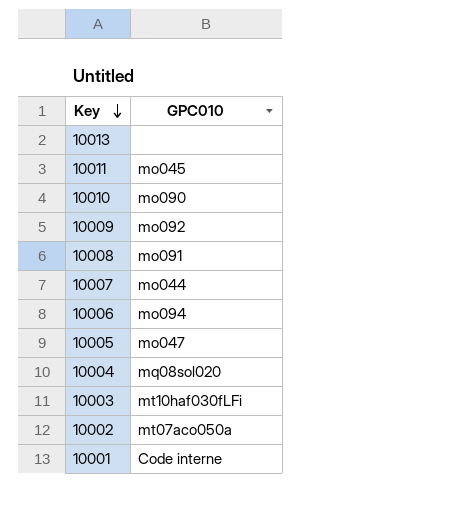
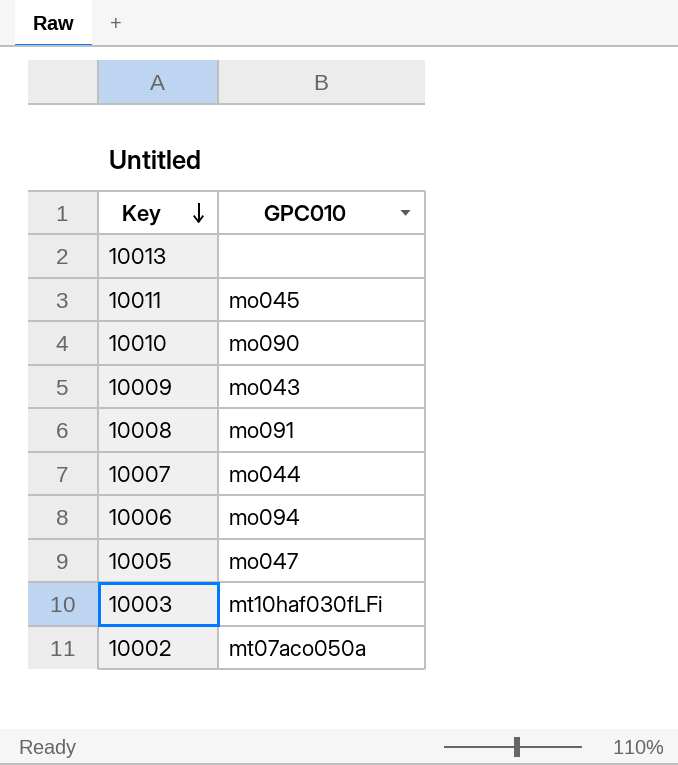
row 10004: mq08sol020 -> none
row 10001: Code interne -> none
10009 | GPC010: mo092 -> mo043

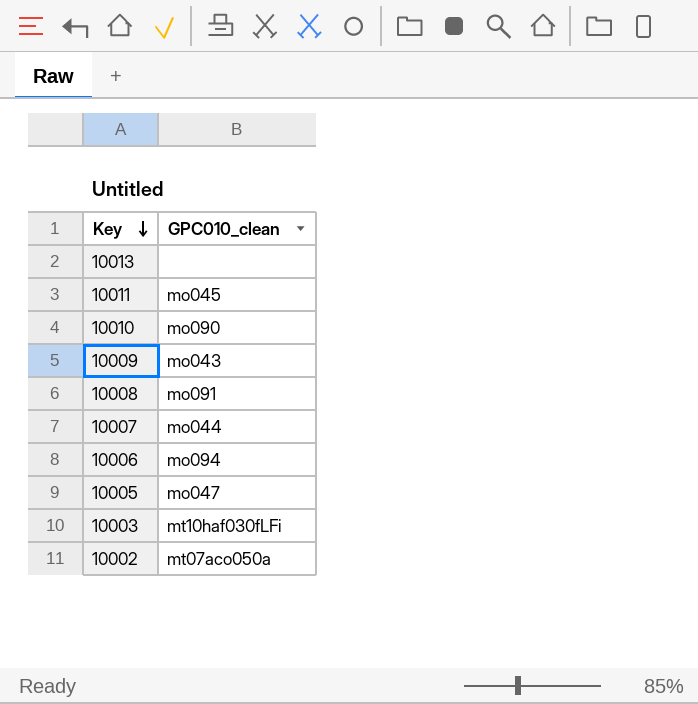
column name: GPC010 -> GPC010_clean

